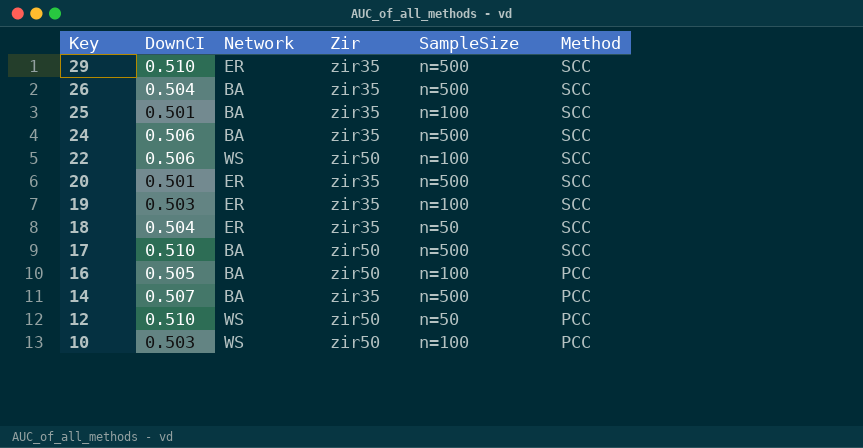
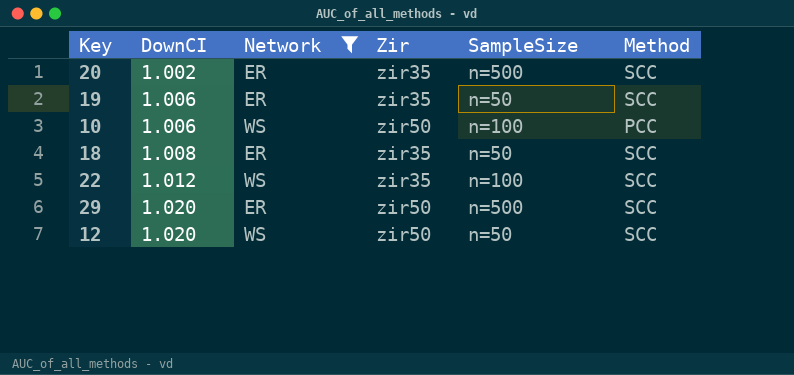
filter: none -> Network != BA
row order: Key descending -> DownCI ascending
20 | DownCI: 0.501 -> 1.002
19 | DownCI: 0.503 -> 1.006
19 | SampleSize: n=100 -> n=50
10 | DownCI: 0.503 -> 1.006
18 | DownCI: 0.504 -> 1.008
22 | DownCI: 0.506 -> 1.012
22 | Zir: zir50 -> zir35
29 | DownCI: 0.510 -> 1.020
29 | Zir: zir35 -> zir50
12 | DownCI: 0.510 -> 1.020
12 | Method: PCC -> SCC

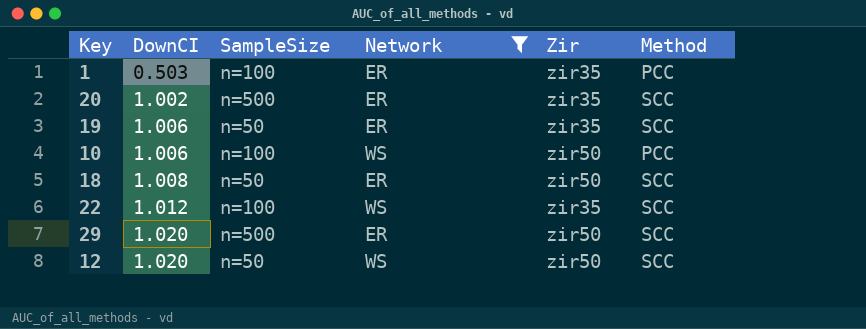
column SampleSize | position: 5 -> 3
row 1: none -> 0.503 | n=100 | ER | zir35 | PCC
18 | Zir: zir35 -> zir50

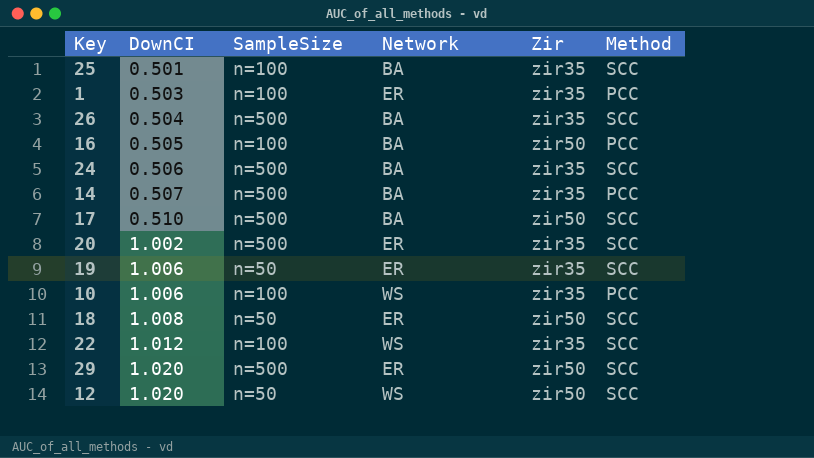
filter: Network != BA -> none
10 | Zir: zir50 -> zir35

